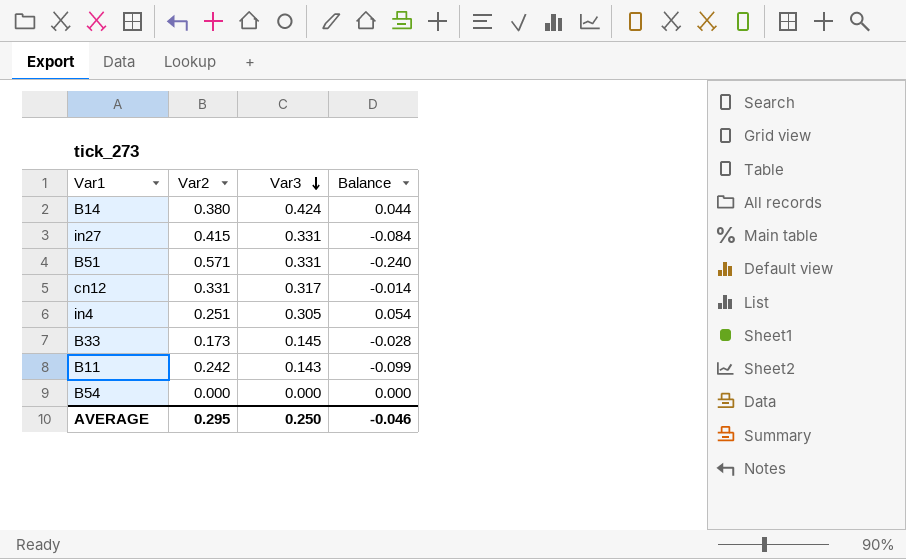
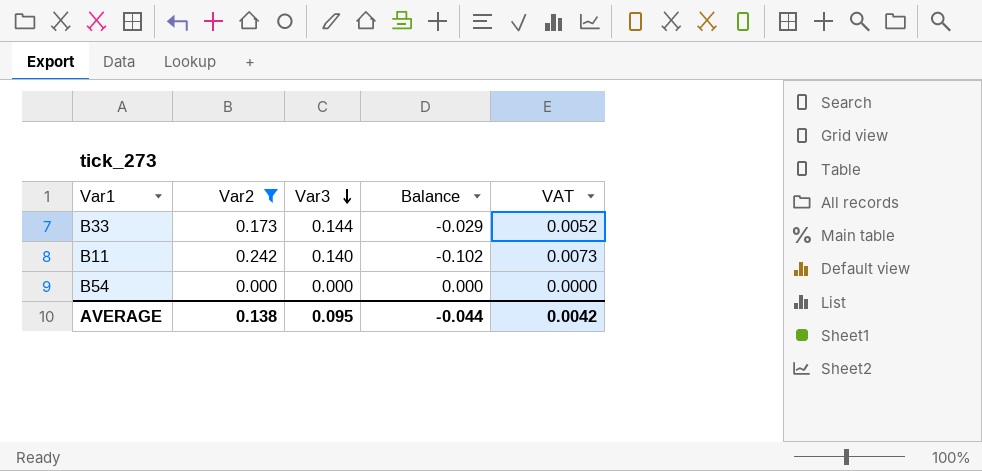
filter: none -> Var2 <= 0.242
column VAT | formula: none -> [Var2] * 0.03
B33 | Var3: 0.145 -> 0.144
B33 | Balance: -0.028 -> -0.029
B11 | Var3: 0.143 -> 0.140
B11 | Balance: -0.099 -> -0.102
AVERAGE | Var2: 0.295 -> 0.138
AVERAGE | Var3: 0.250 -> 0.095
AVERAGE | Balance: -0.046 -> -0.044

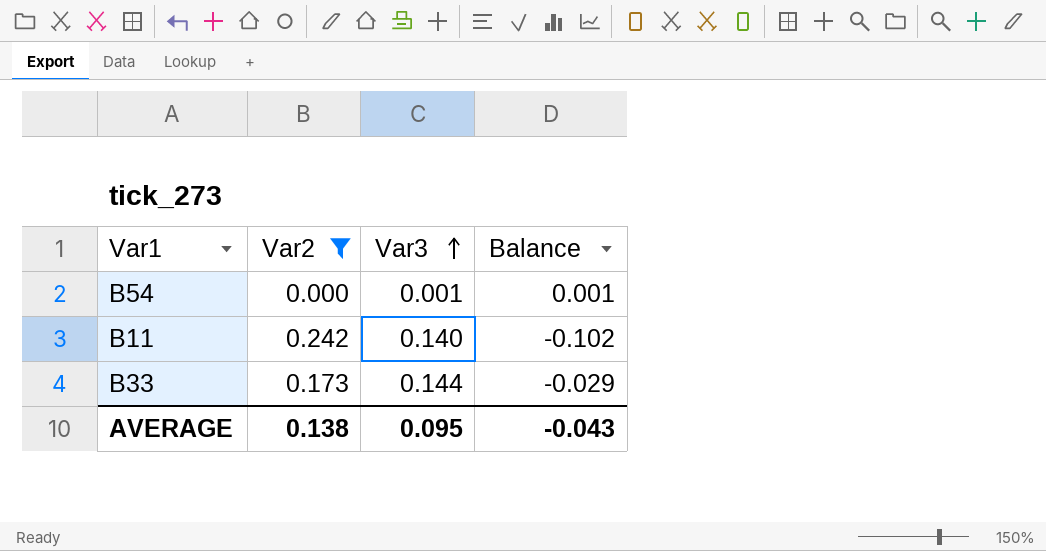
row order: Var3 descending -> Var3 ascending
column VAT | formula: [Var2] * 0.03 -> none
B54 | Var3: 0.000 -> 0.001
B54 | Balance: 0.000 -> 0.001
AVERAGE | Balance: -0.044 -> -0.043

